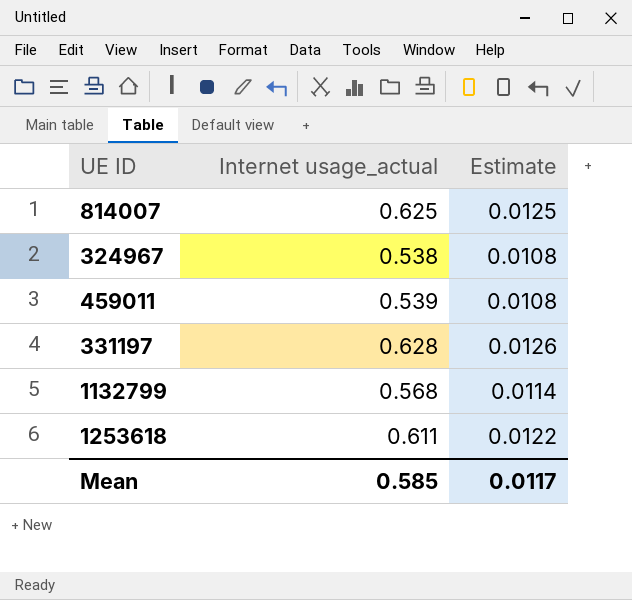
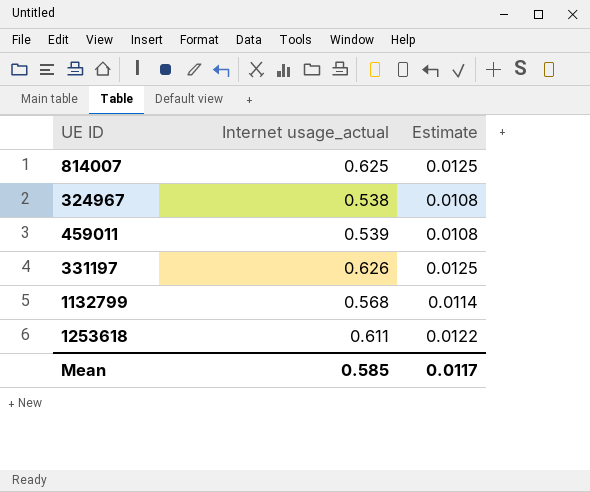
331197 | Internet usage_actual: 0.628 -> 0.626
331197 | Estimate: 0.0126 -> 0.0125

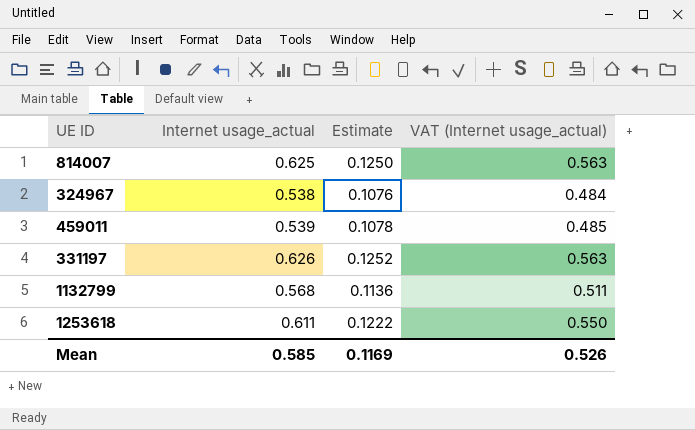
column Estimate | formula: [Internet usage_actual] * 0.02 -> [Internet usage_actual] * 0.2
column VAT (Internet usage_actual) | formula: none -> [Internet usage_actual] * 0.9
Mean | Estimate: 0.0117 -> 0.1169

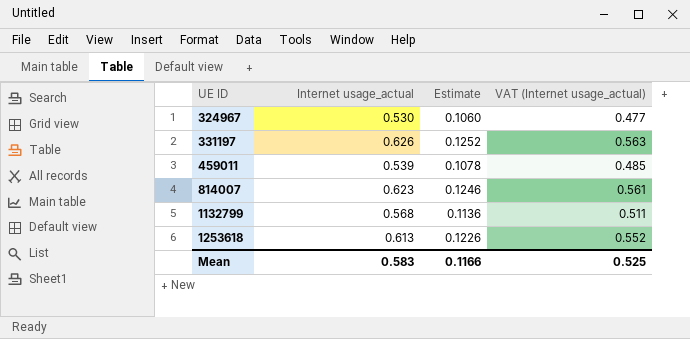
row order: none -> UE ID ascending
324967 | Internet usage_actual: 0.538 -> 0.530
324967 | Estimate: 0.1076 -> 0.1060
324967 | VAT (Internet usage_actual): 0.484 -> 0.477
814007 | Internet usage_actual: 0.625 -> 0.623
814007 | Estimate: 0.1250 -> 0.1246
814007 | VAT (Internet usage_actual): 0.563 -> 0.561
1253618 | Internet usage_actual: 0.611 -> 0.613
1253618 | Estimate: 0.1222 -> 0.1226
1253618 | VAT (Internet usage_actual): 0.550 -> 0.552
Mean | Internet usage_actual: 0.585 -> 0.583
Mean | Estimate: 0.1169 -> 0.1166
Mean | VAT (Internet usage_actual): 0.526 -> 0.525

